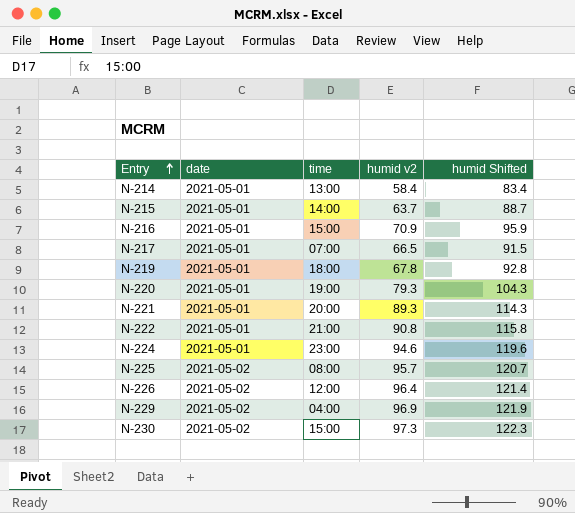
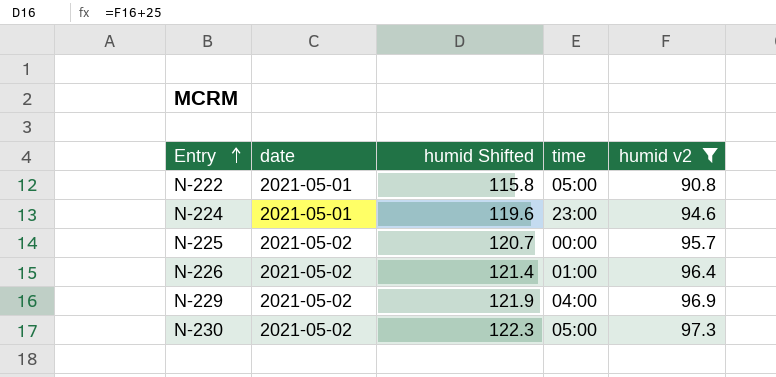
filter: none -> humid v2 >= 90.8
column humid Shifted | position: 5 -> 3
N-222 | time: 21:00 -> 05:00
N-225 | time: 08:00 -> 00:00
N-226 | time: 12:00 -> 01:00
N-230 | time: 15:00 -> 05:00

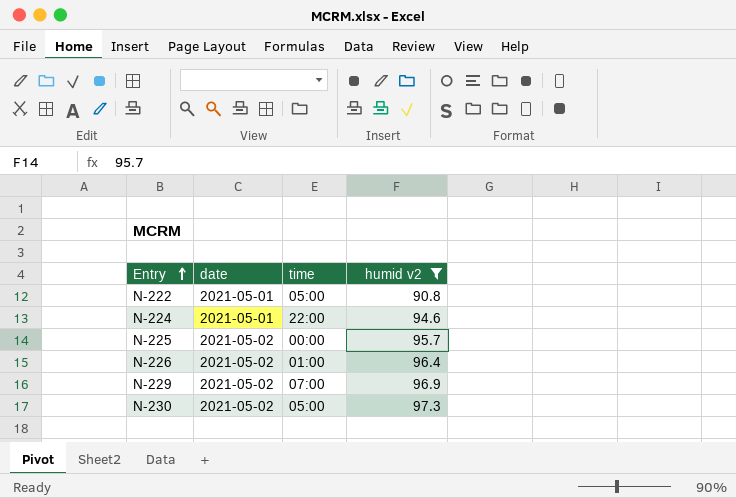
column humid Shifted | formula: [humid v2] + 25 -> none
N-224 | time: 23:00 -> 22:00
N-229 | time: 04:00 -> 07:00

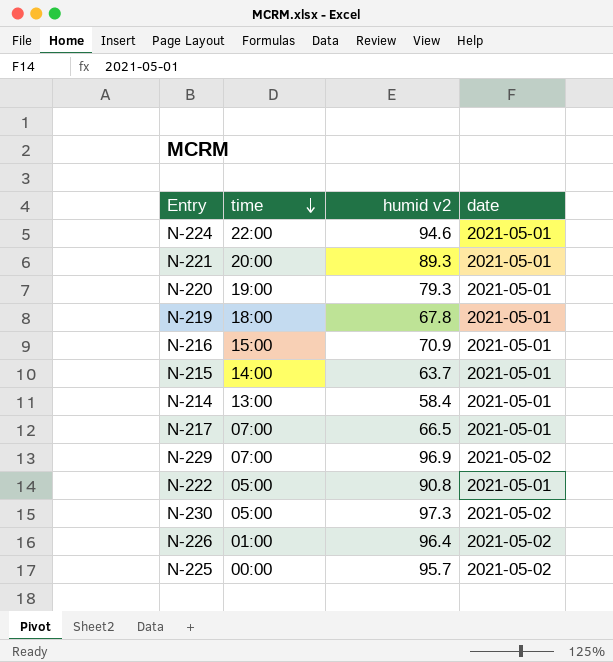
filter: humid v2 >= 90.8 -> none
row order: Entry ascending -> time descending
column date | position: 2 -> 4

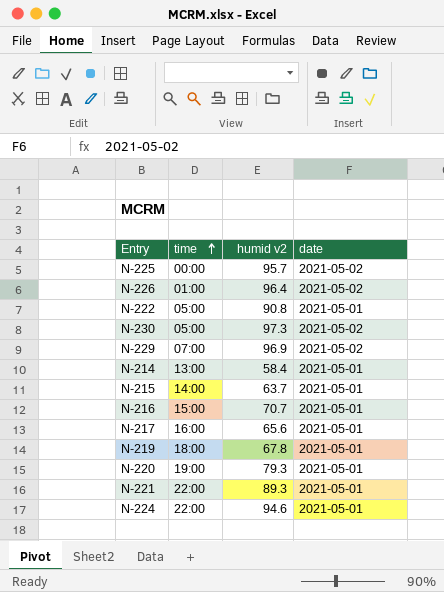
row order: time descending -> time ascending
N-216 | humid v2: 70.9 -> 70.7
N-217 | time: 07:00 -> 16:00
N-217 | humid v2: 66.5 -> 65.6
N-221 | time: 20:00 -> 22:00

